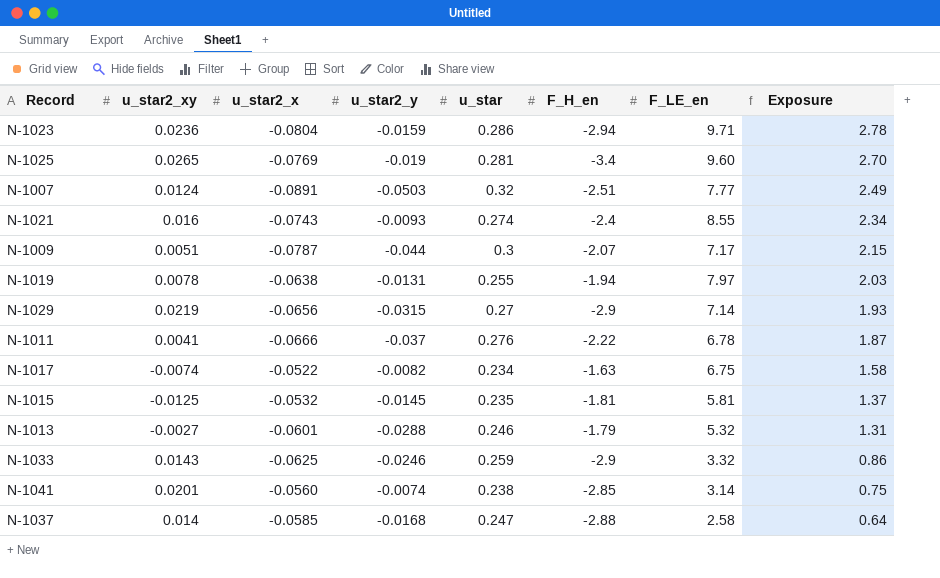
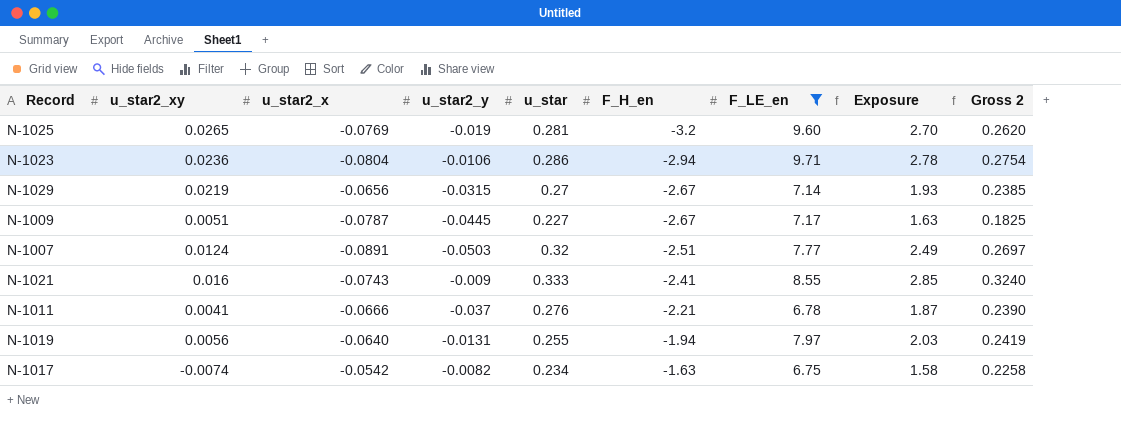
filter: none -> F_LE_en >= 6.75
row order: Exposure descending -> F_H_en ascending
column Gross 2 | formula: none -> [u_star2_y] + [u_star]
N-1025 | F_H_en: -3.4 -> -3.2
N-1023 | u_star2_y: -0.0159 -> -0.0106
N-1029 | F_H_en: -2.9 -> -2.67
N-1009 | u_star2_y: -0.044 -> -0.0445
N-1009 | u_star: 0.3 -> 0.227
N-1009 | F_H_en: -2.07 -> -2.67
N-1009 | Exposure: 2.15 -> 1.63
N-1021 | u_star2_y: -0.0093 -> -0.009
N-1021 | u_star: 0.274 -> 0.333
N-1021 | F_H_en: -2.4 -> -2.41
N-1021 | Exposure: 2.34 -> 2.85
N-1011 | F_H_en: -2.22 -> -2.21
N-1019 | u_star2_xy: 0.0078 -> 0.0056
N-1019 | u_star2_x: -0.0638 -> -0.0640
N-1017 | u_star2_x: -0.0522 -> -0.0542

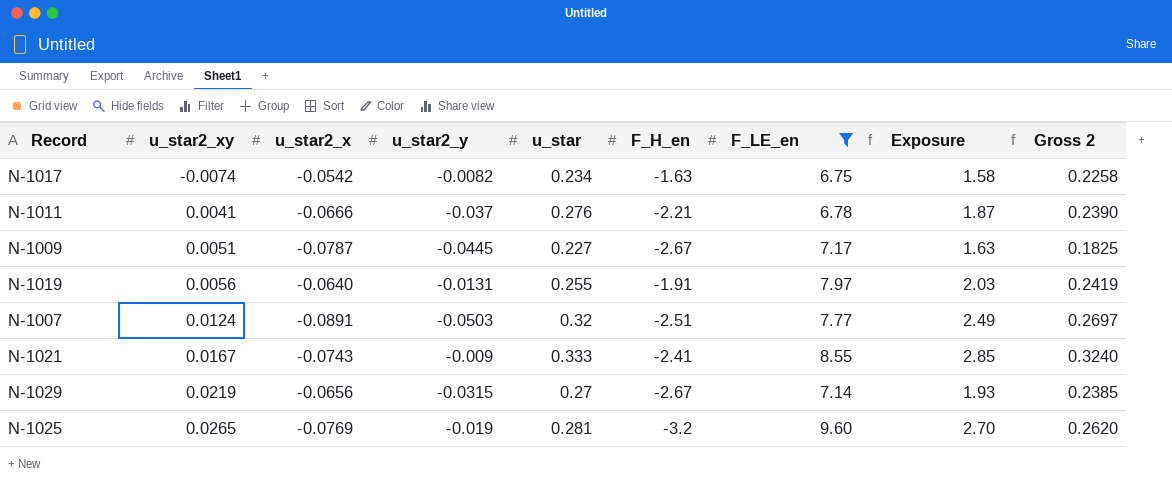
row order: F_H_en ascending -> u_star2_xy ascending
row N-1023: 0.0236 | -0.0804 | -0.0106 | 0.286 | -2.94 | 9.71 | 2.78 | 0.2754 -> none
N-1019 | F_H_en: -1.94 -> -1.91
N-1021 | u_star2_xy: 0.016 -> 0.0167

